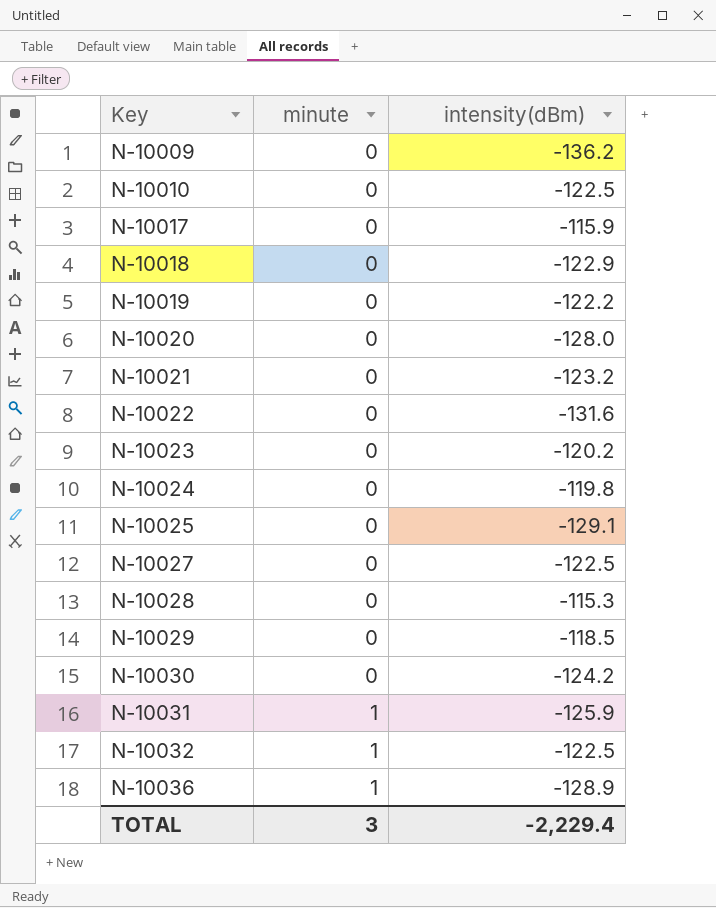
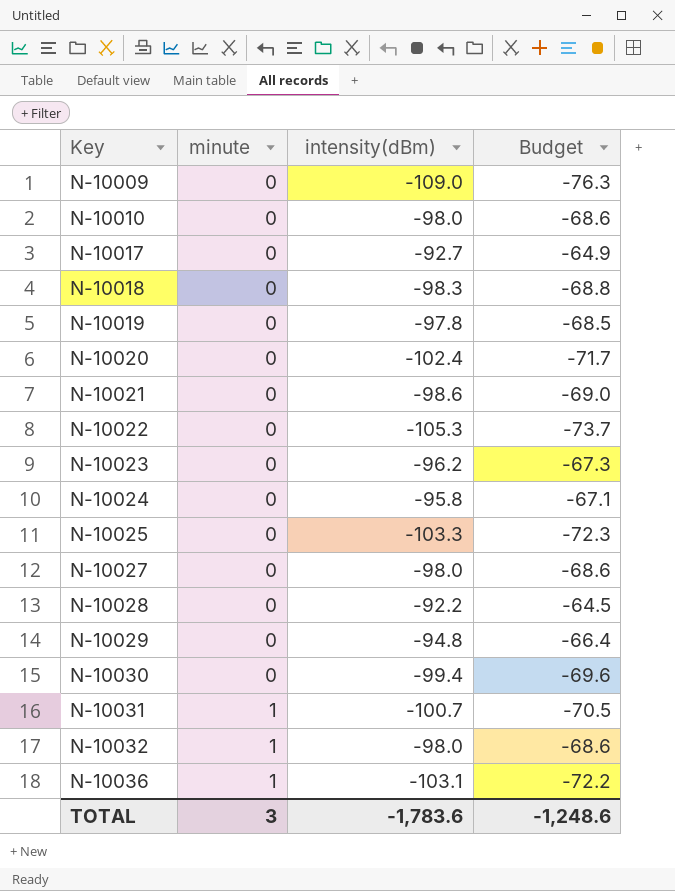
column Budget | formula: none -> [intensity(dBm)] * 0.7
N-10009 | intensity(dBm): -136.2 -> -109.0
N-10010 | intensity(dBm): -122.5 -> -98.0
N-10017 | intensity(dBm): -115.9 -> -92.7
N-10018 | intensity(dBm): -122.9 -> -98.3
N-10019 | intensity(dBm): -122.2 -> -97.8
N-10020 | intensity(dBm): -128.0 -> -102.4
N-10021 | intensity(dBm): -123.2 -> -98.6
N-10022 | intensity(dBm): -131.6 -> -105.3
N-10023 | intensity(dBm): -120.2 -> -96.2
N-10024 | intensity(dBm): -119.8 -> -95.8
N-10025 | intensity(dBm): -129.1 -> -103.3
N-10027 | intensity(dBm): -122.5 -> -98.0
N-10028 | intensity(dBm): -115.3 -> -92.2
N-10029 | intensity(dBm): -118.5 -> -94.8
N-10030 | intensity(dBm): -124.2 -> -99.4
N-10031 | intensity(dBm): -125.9 -> -100.7
N-10032 | intensity(dBm): -122.5 -> -98.0
N-10036 | intensity(dBm): -128.9 -> -103.1
TOTAL | intensity(dBm): -2,229.4 -> -1,783.6

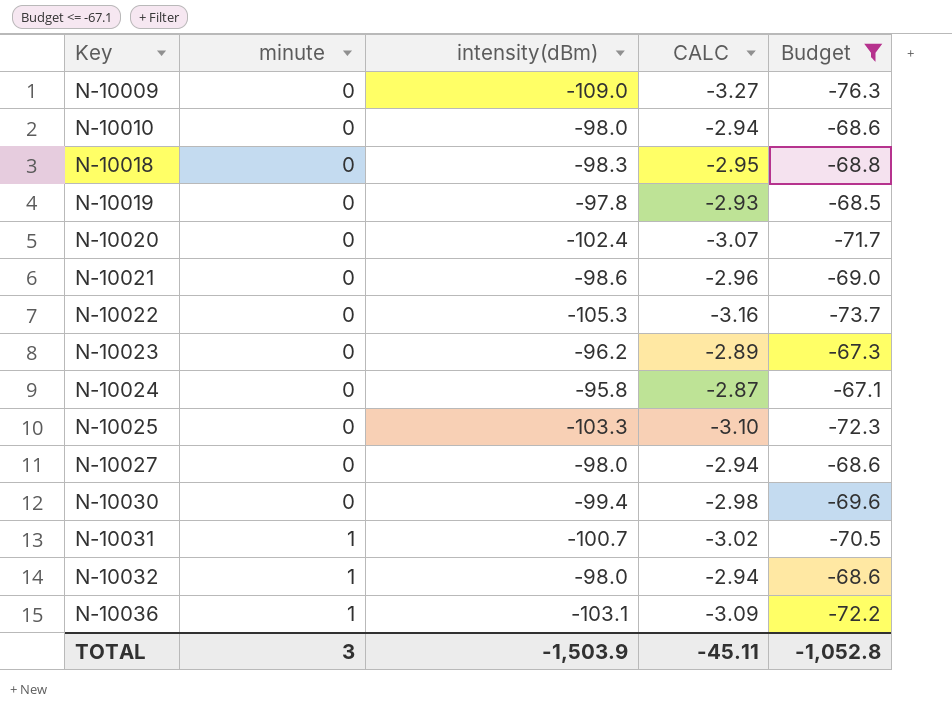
filter: none -> Budget <= -67.1
column CALC | formula: none -> [intensity(dBm)] * 0.03
TOTAL | intensity(dBm): -1,783.6 -> -1,503.9
TOTAL | Budget: -1,248.6 -> -1,052.8

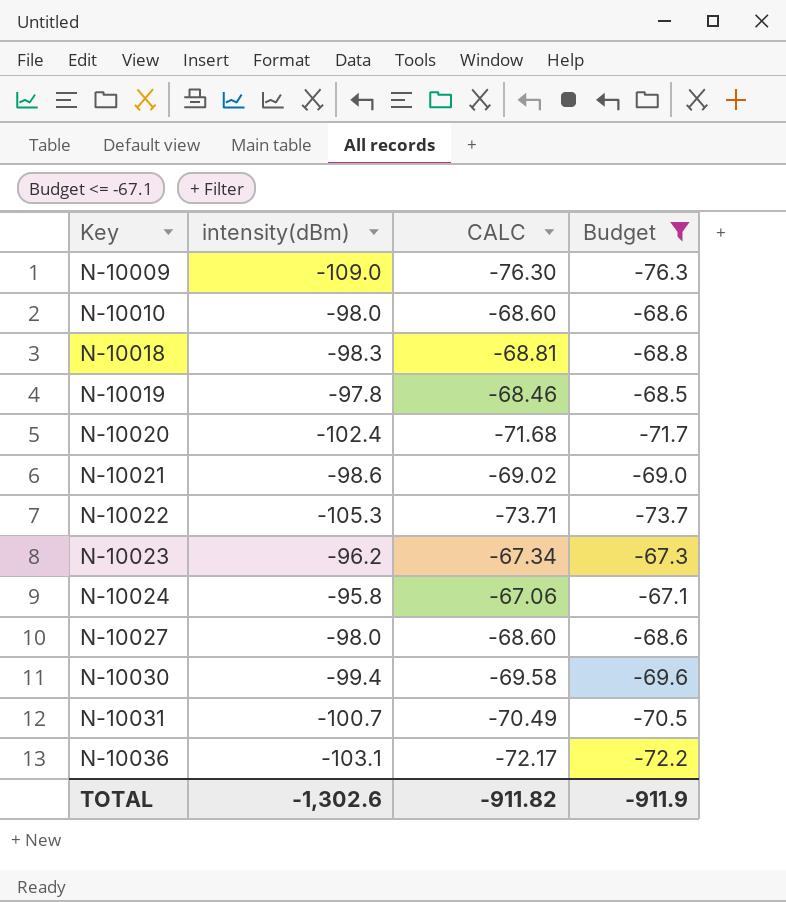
column minute | position: 2 -> none
column CALC | formula: [intensity(dBm)] * 0.03 -> [intensity(dBm)] * 0.7
row N-10025: 0 | -103.3 | -3.10 | -72.3 -> none
row N-10032: 1 | -98.0 | -2.94 | -68.6 -> none
TOTAL | intensity(dBm): -1,503.9 -> -1,302.6
TOTAL | CALC: -45.11 -> -911.82
TOTAL | Budget: -1,052.8 -> -911.9

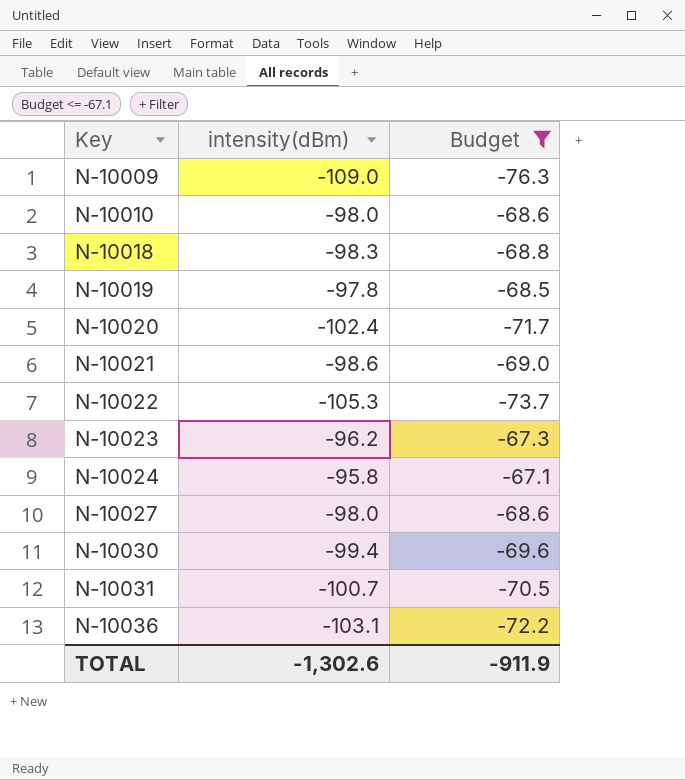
column CALC | formula: [intensity(dBm)] * 0.7 -> none

